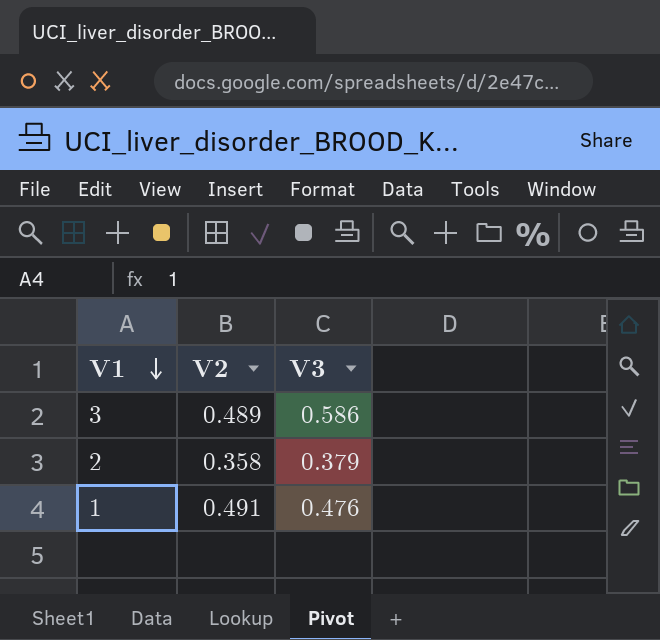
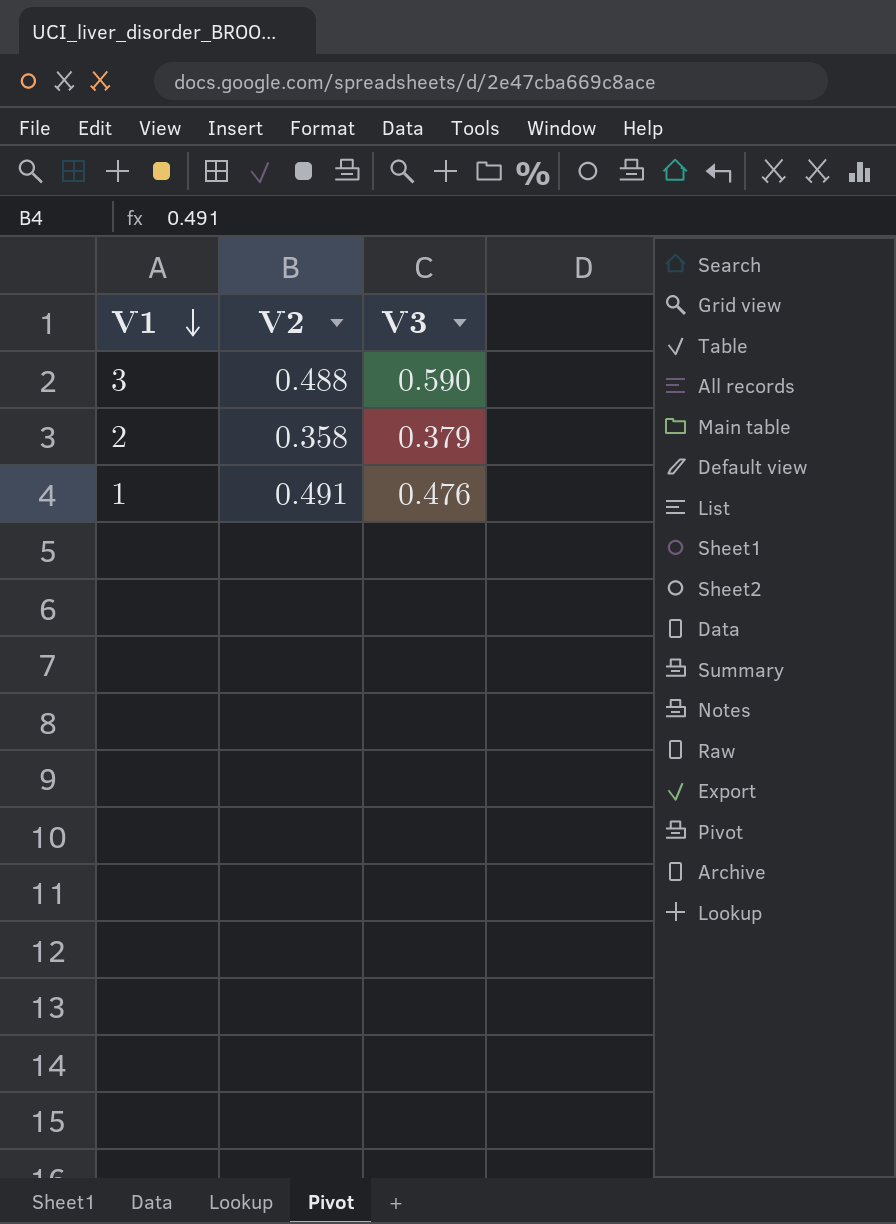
3 | V2: 0.489 -> 0.488
3 | V3: 0.586 -> 0.590

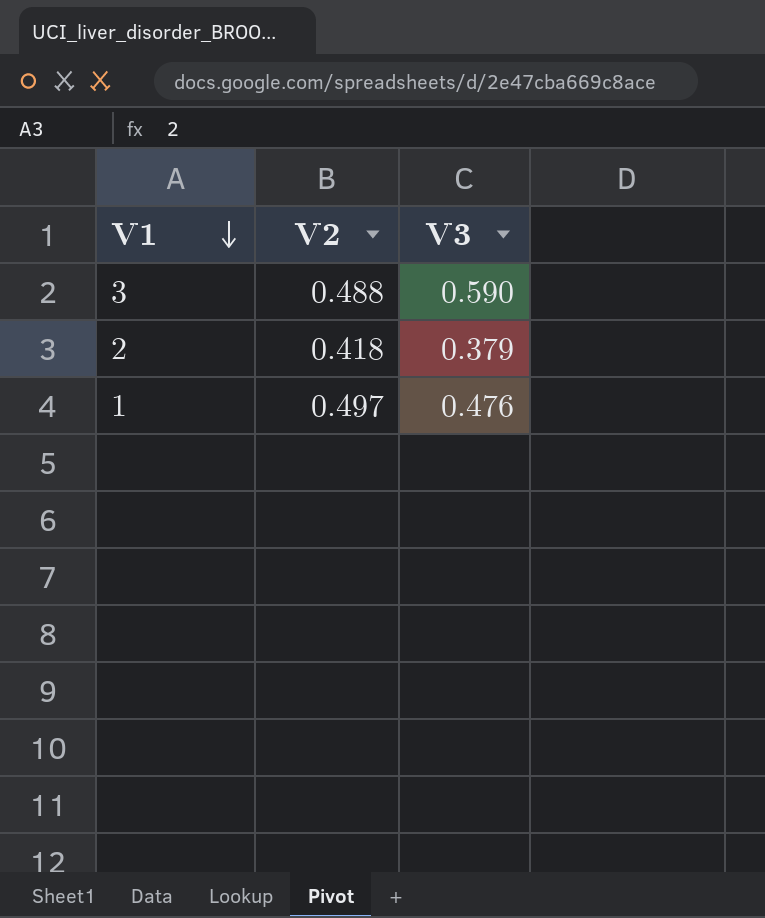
2 | V2: 0.358 -> 0.418
1 | V2: 0.491 -> 0.497

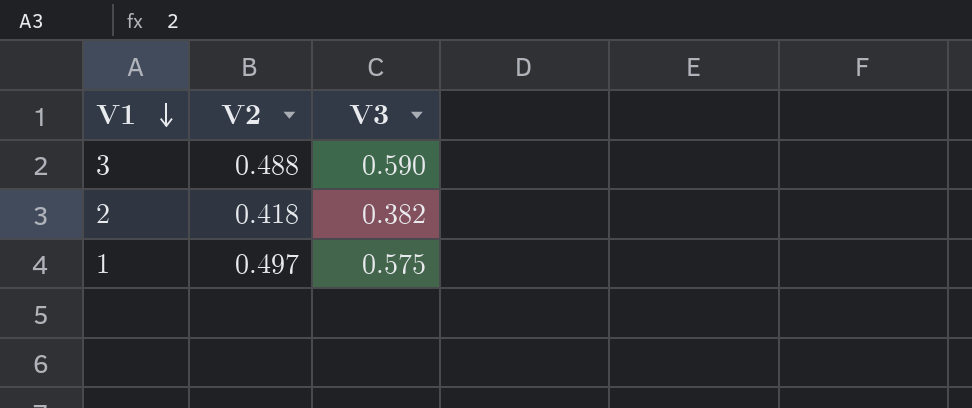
2 | V3: 0.379 -> 0.382
1 | V3: 0.476 -> 0.575

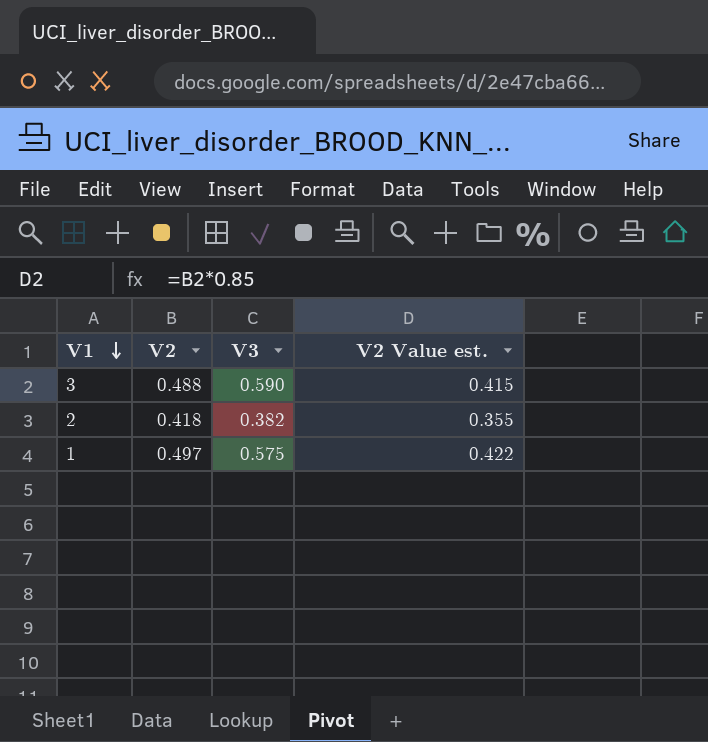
column V2 Value est. | formula: none -> [V2] * 0.85

